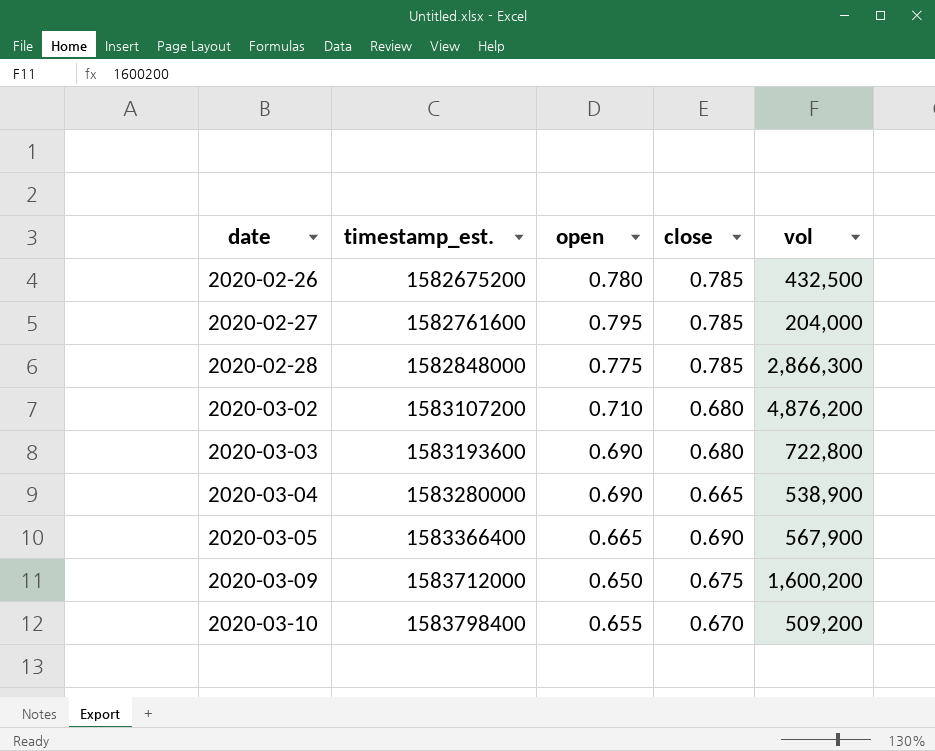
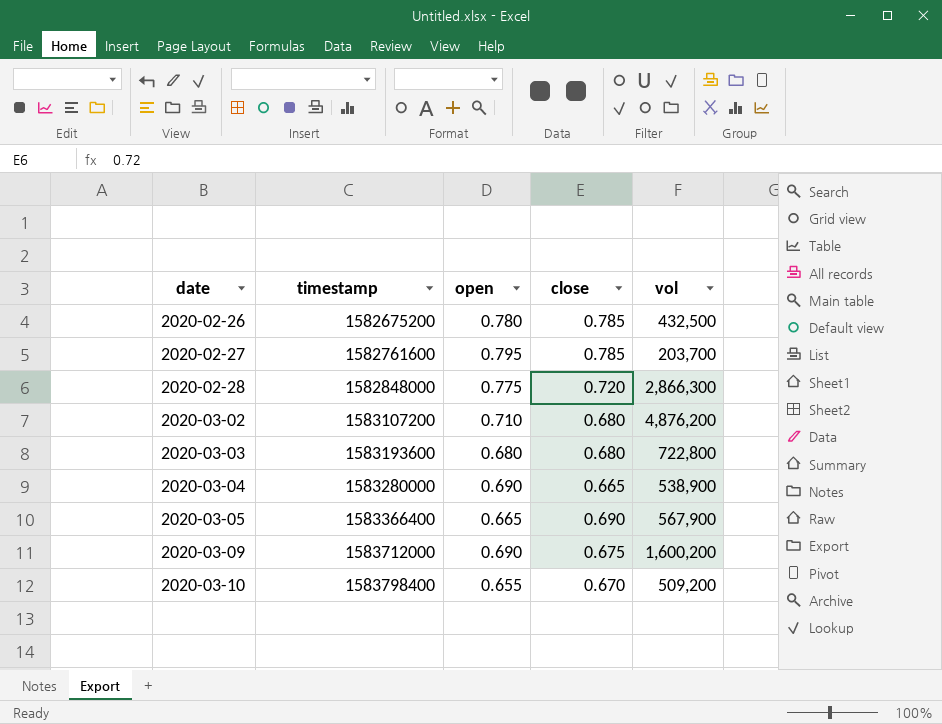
column name: timestamp_est. -> timestamp
2020-02-27 | vol: 204,000 -> 203,700
2020-02-28 | close: 0.785 -> 0.720
2020-03-03 | open: 0.690 -> 0.680
2020-03-09 | open: 0.650 -> 0.690

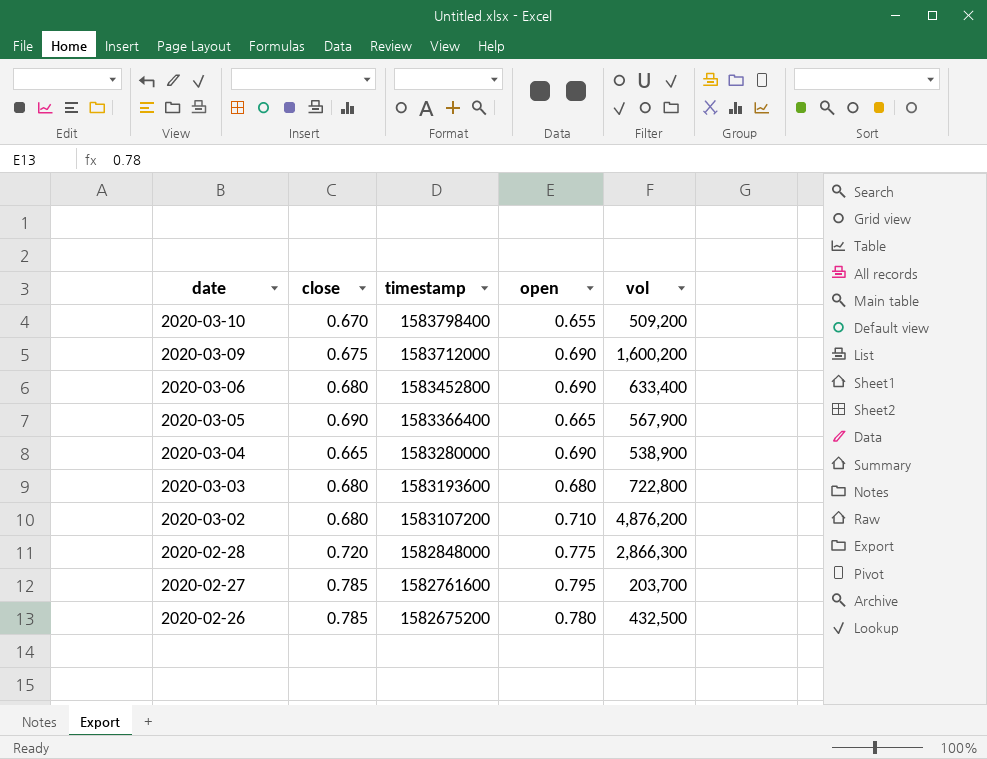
row order: date ascending -> date descending
column close | position: 4 -> 2
row 2020-03-06: none -> 0.680 | 1583452800 | 0.690 | 633,400

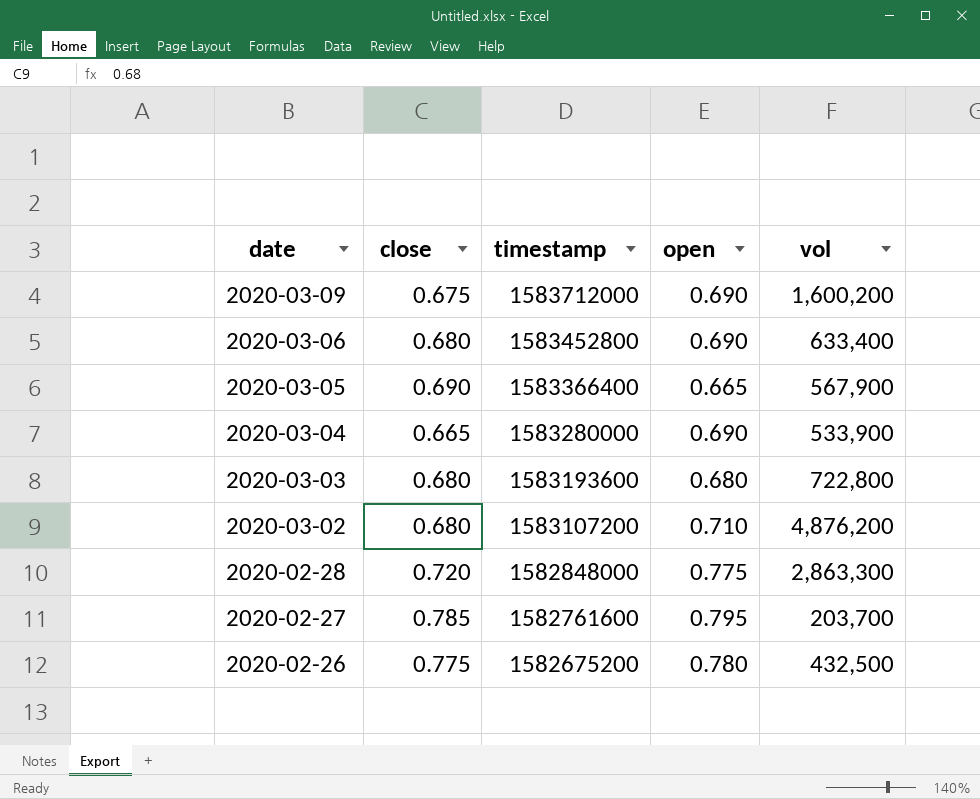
row 2020-03-10: 0.670 | 1583798400 | 0.655 | 509,200 -> none
2020-03-04 | vol: 538,900 -> 533,900
2020-02-28 | vol: 2,866,300 -> 2,863,300
2020-02-26 | close: 0.785 -> 0.775

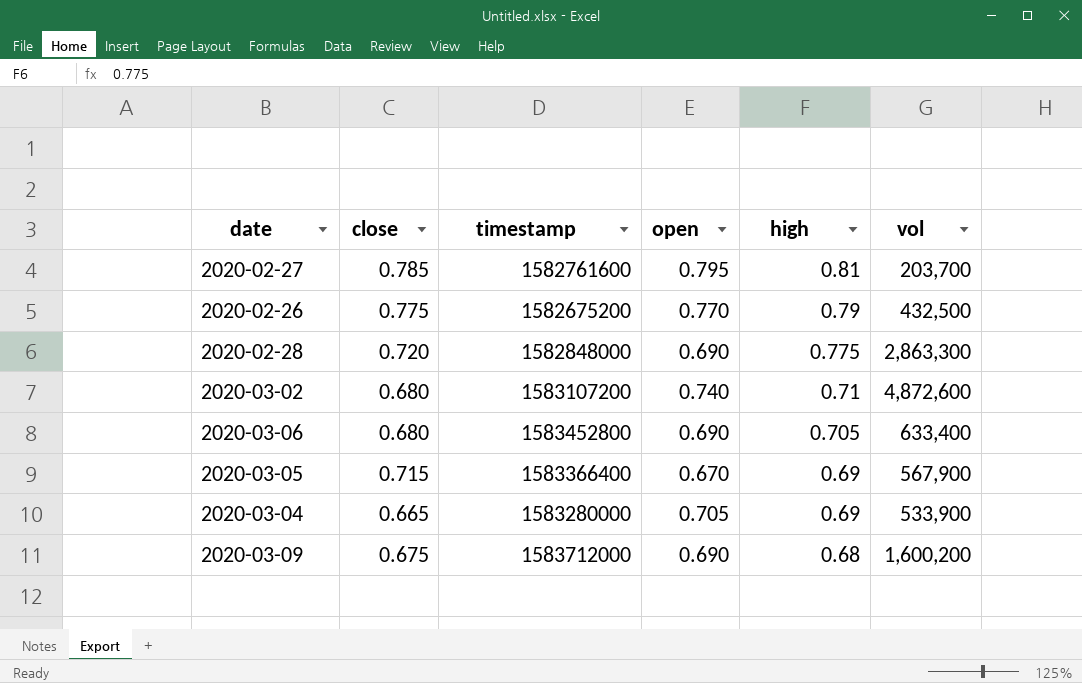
row order: date descending -> high descending
column high | position: none -> 5
row 2020-03-03: 0.680 | 1583193600 | 0.680 | 722,800 -> none
2020-02-26 | open: 0.780 -> 0.770
2020-02-28 | open: 0.775 -> 0.690
2020-03-02 | open: 0.710 -> 0.740
2020-03-02 | vol: 4,876,200 -> 4,872,600
2020-03-05 | close: 0.690 -> 0.715
2020-03-05 | open: 0.665 -> 0.670
2020-03-04 | open: 0.690 -> 0.705

